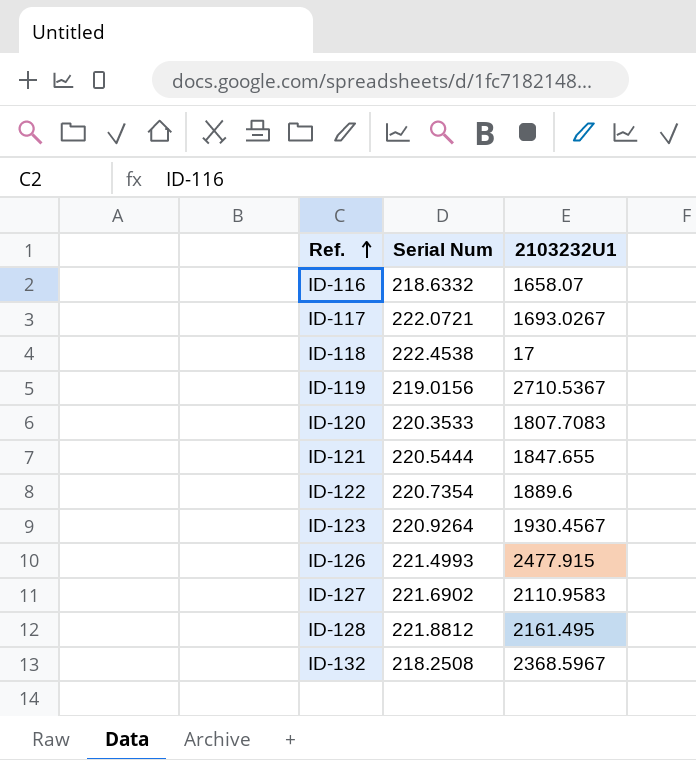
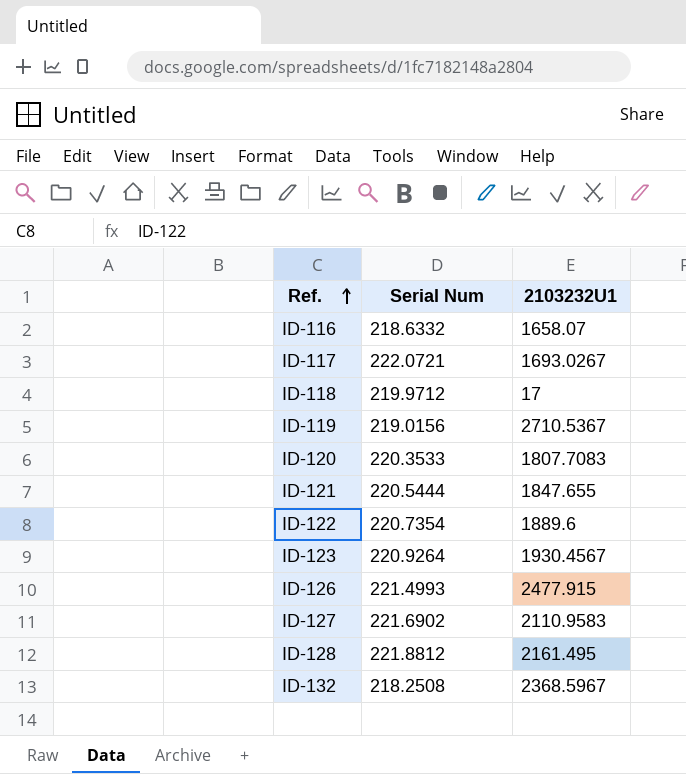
ID-118 | Serial Num: 222.4538 -> 219.9712

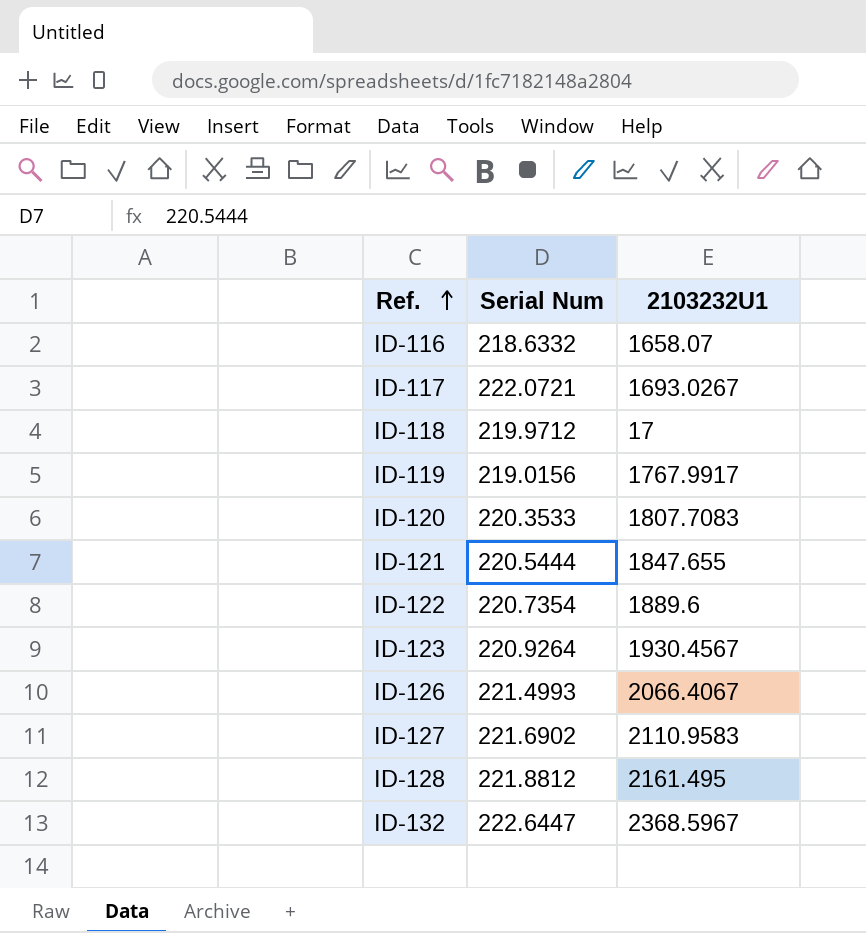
ID-119 | 2103232U1: 2710.5367 -> 1767.9917
ID-126 | 2103232U1: 2477.915 -> 2066.4067
ID-132 | Serial Num: 218.2508 -> 222.6447

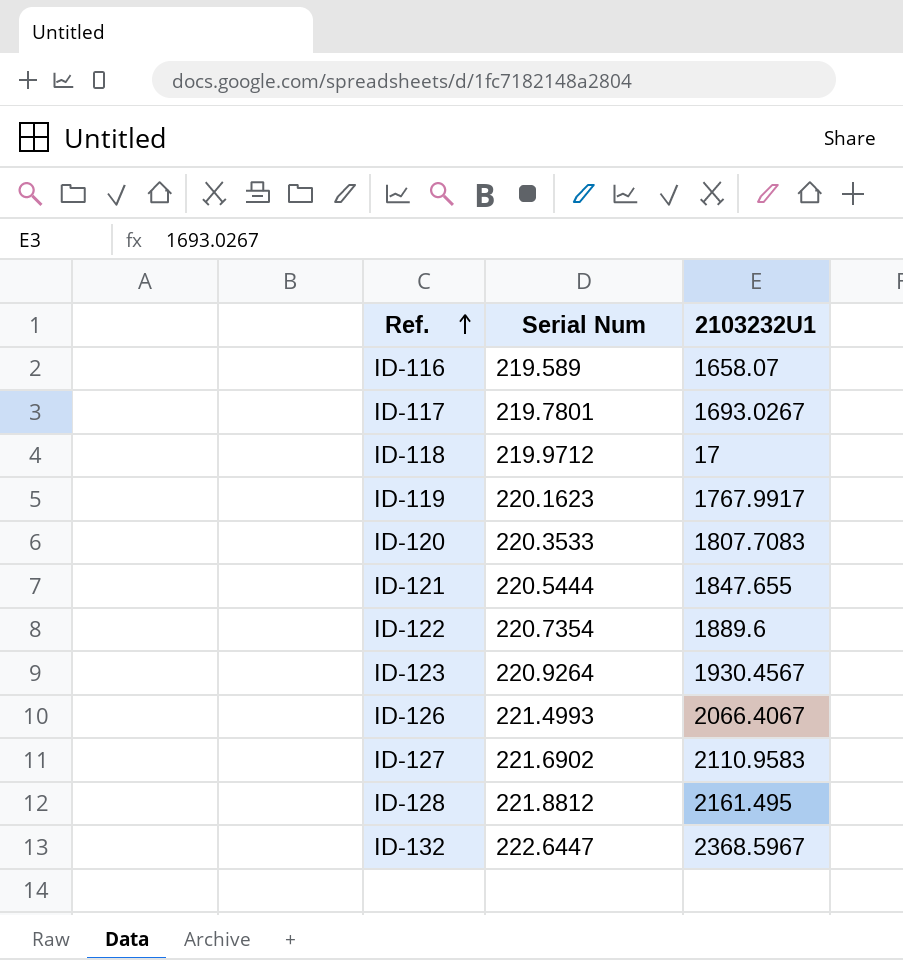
ID-116 | Serial Num: 218.6332 -> 219.589
ID-117 | Serial Num: 222.0721 -> 219.7801
ID-119 | Serial Num: 219.0156 -> 220.1623

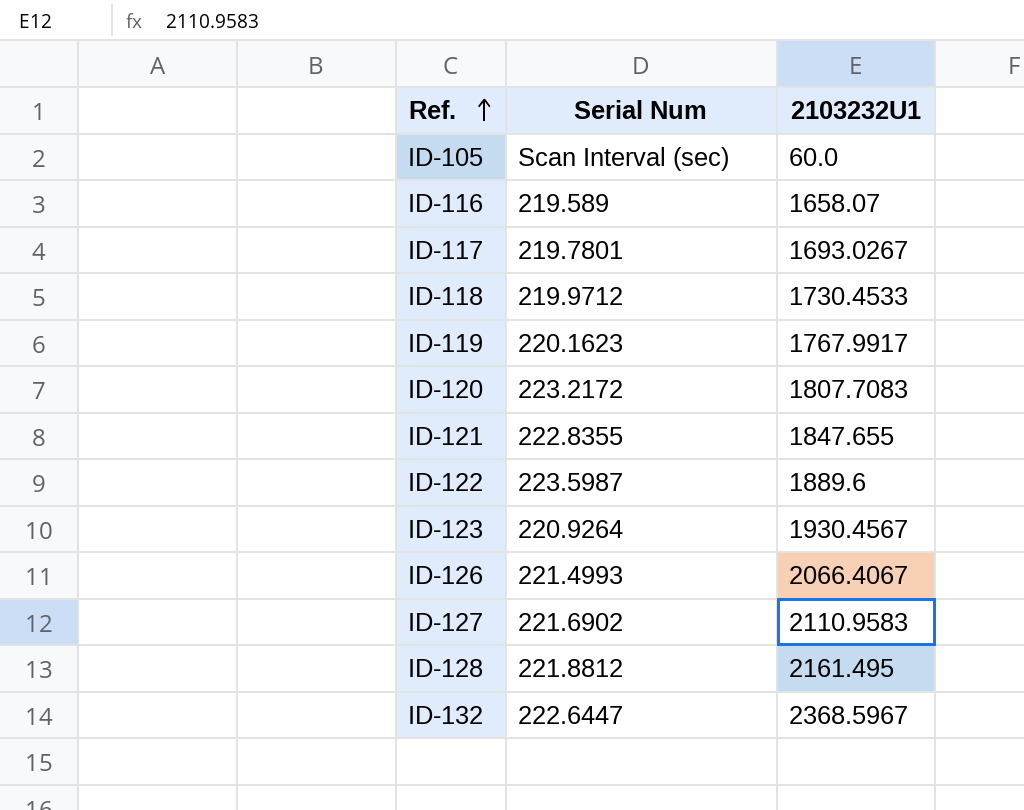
row ID-105: none -> Scan Interval (sec) | 60.0
ID-118 | 2103232U1: 17 -> 1730.4533
ID-120 | Serial Num: 220.3533 -> 223.2172
ID-121 | Serial Num: 220.5444 -> 222.8355
ID-122 | Serial Num: 220.7354 -> 223.5987

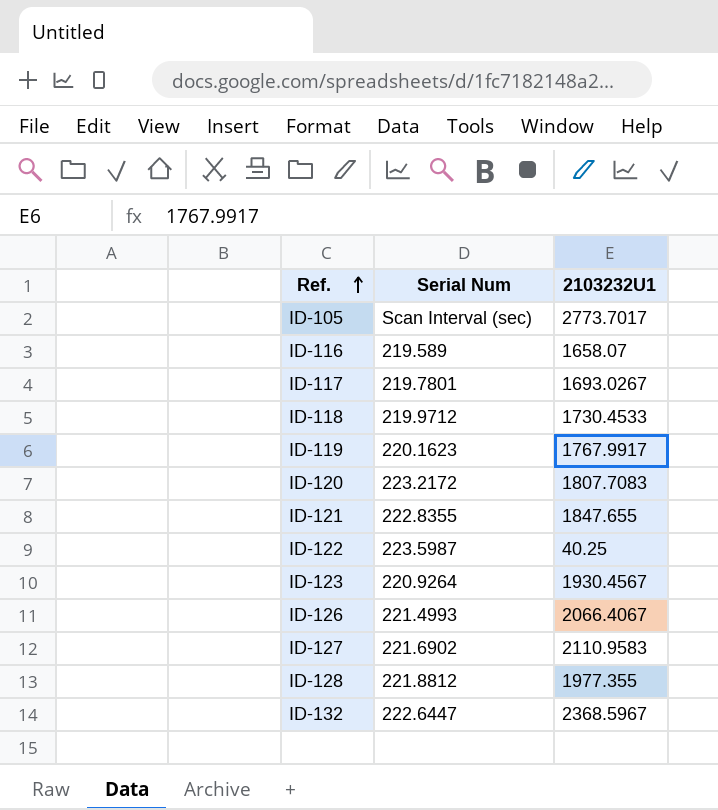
ID-105 | 2103232U1: 60.0 -> 2773.7017
ID-122 | 2103232U1: 1889.6 -> 40.25
ID-128 | 2103232U1: 2161.495 -> 1977.355

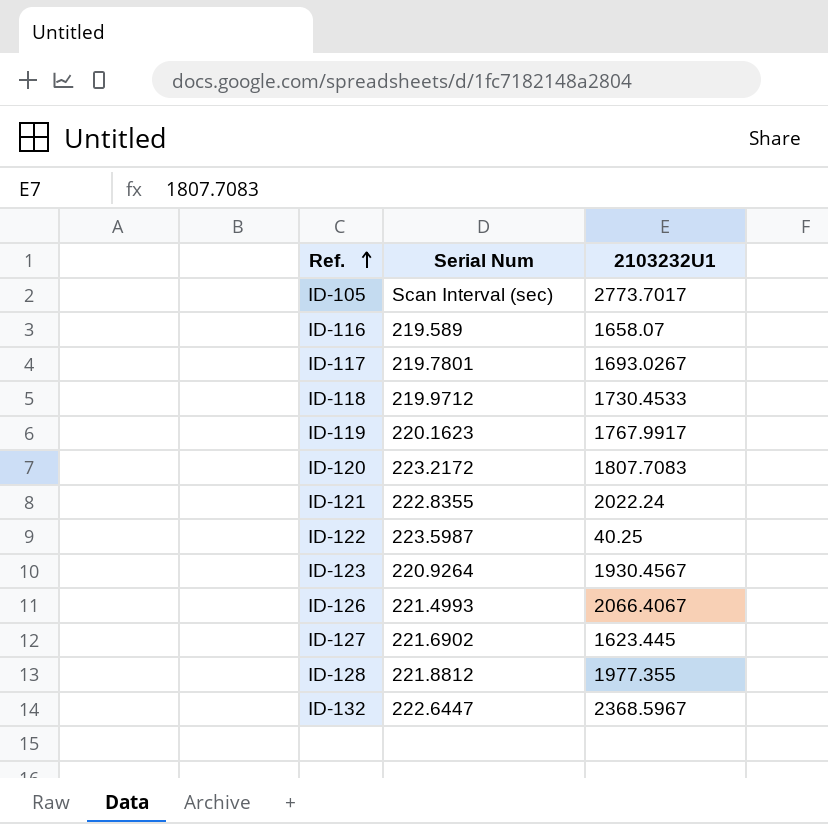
ID-121 | 2103232U1: 1847.655 -> 2022.24
ID-127 | 2103232U1: 2110.9583 -> 1623.445

